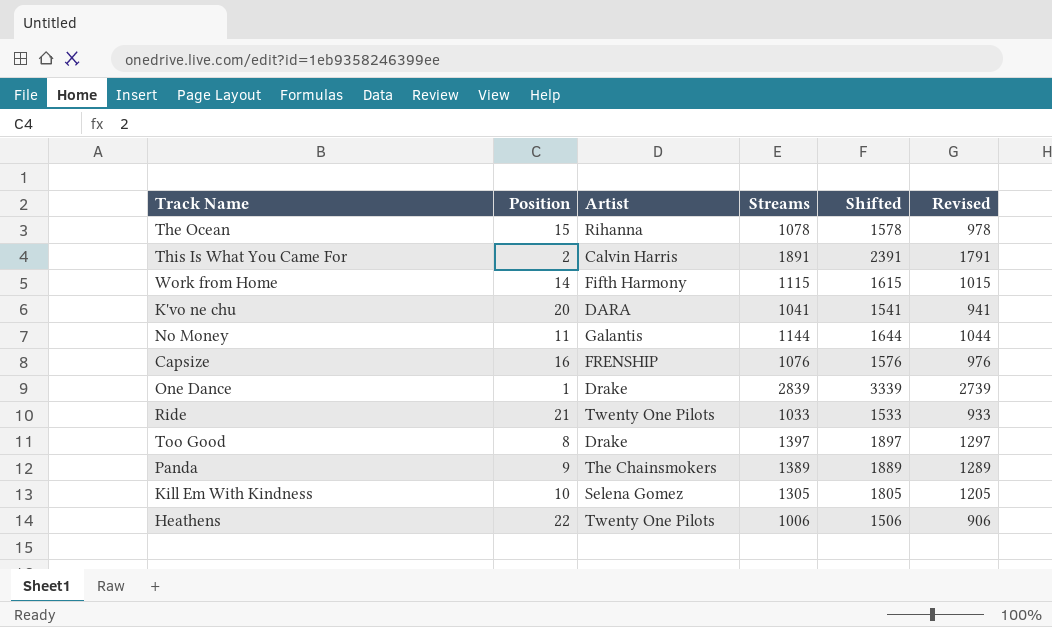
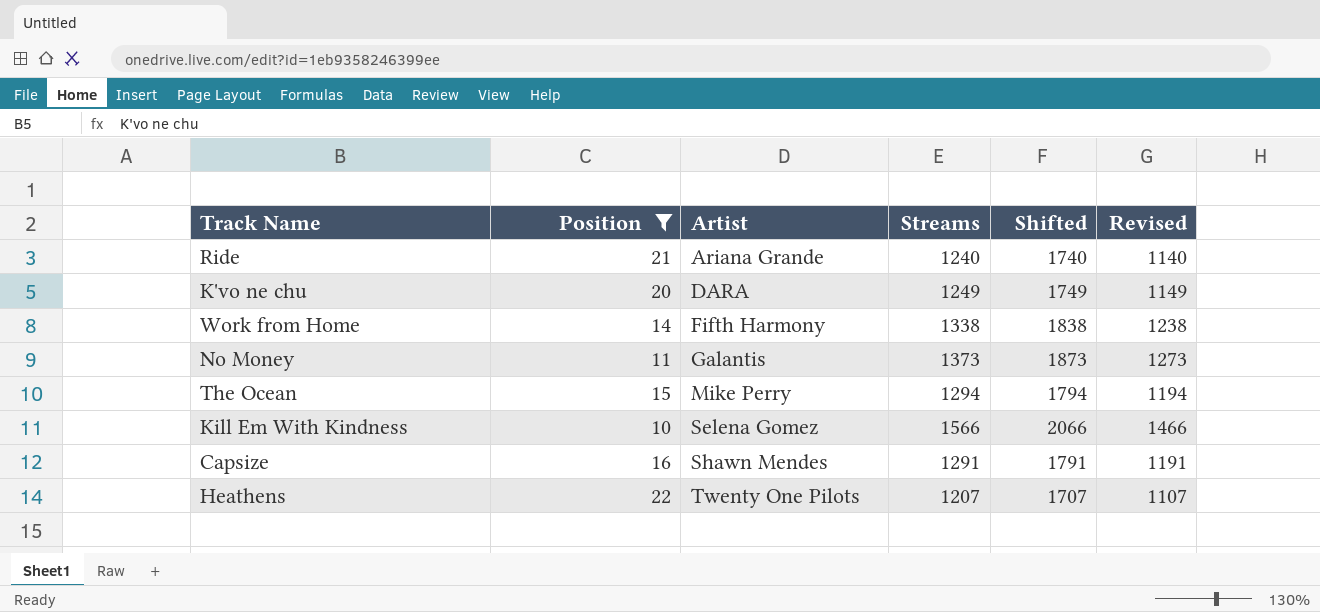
filter: none -> Position >= 10
row order: none -> Artist ascending
Ride | Artist: Twenty One Pilots -> Ariana Grande
Ride | Streams: 1033 -> 1240
Ride | Shifted: 1533 -> 1740
Ride | Revised: 933 -> 1140
K'vo ne chu | Streams: 1041 -> 1249
K'vo ne chu | Shifted: 1541 -> 1749
K'vo ne chu | Revised: 941 -> 1149
Work from Home | Streams: 1115 -> 1338
Work from Home | Shifted: 1615 -> 1838
Work from Home | Revised: 1015 -> 1238
No Money | Streams: 1144 -> 1373
No Money | Shifted: 1644 -> 1873
No Money | Revised: 1044 -> 1273
The Ocean | Artist: Rihanna -> Mike Perry
The Ocean | Streams: 1078 -> 1294
The Ocean | Shifted: 1578 -> 1794
The Ocean | Revised: 978 -> 1194
Kill Em With Kindness | Streams: 1305 -> 1566
Kill Em With Kindness | Shifted: 1805 -> 2066
Kill Em With Kindness | Revised: 1205 -> 1466
Capsize | Artist: FRENSHIP -> Shawn Mendes
Capsize | Streams: 1076 -> 1291
Capsize | Shifted: 1576 -> 1791
Capsize | Revised: 976 -> 1191
Heathens | Streams: 1006 -> 1207
Heathens | Shifted: 1506 -> 1707
Heathens | Revised: 906 -> 1107

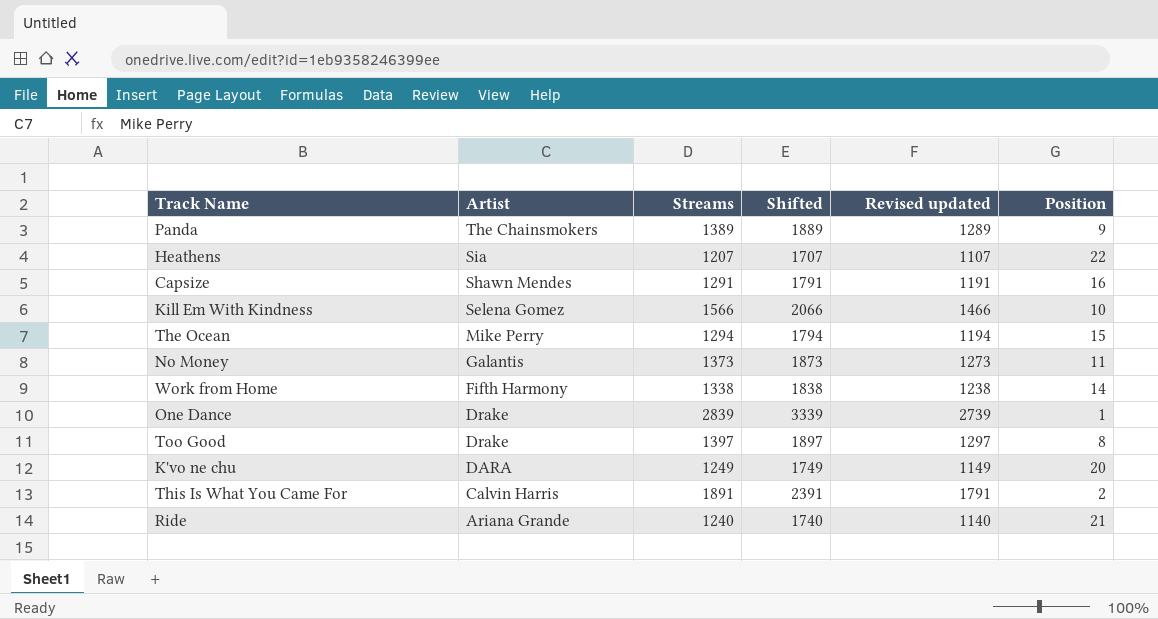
filter: Position >= 10 -> none
row order: Artist ascending -> Artist descending
column name: Revised -> Revised updated
column Position | position: 2 -> 6
Heathens | Artist: Twenty One Pilots -> Sia

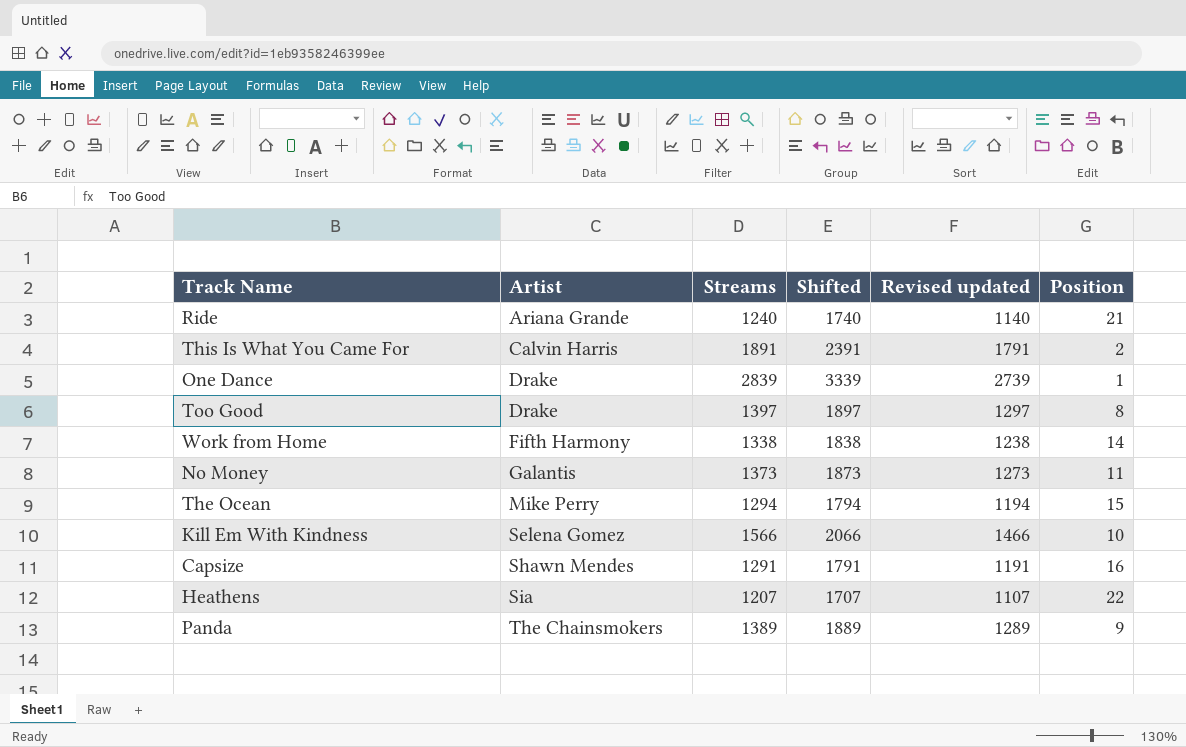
row order: Artist descending -> Artist ascending
row K'vo ne chu: DARA | 1249 | 1749 | 1149 | 20 -> none

